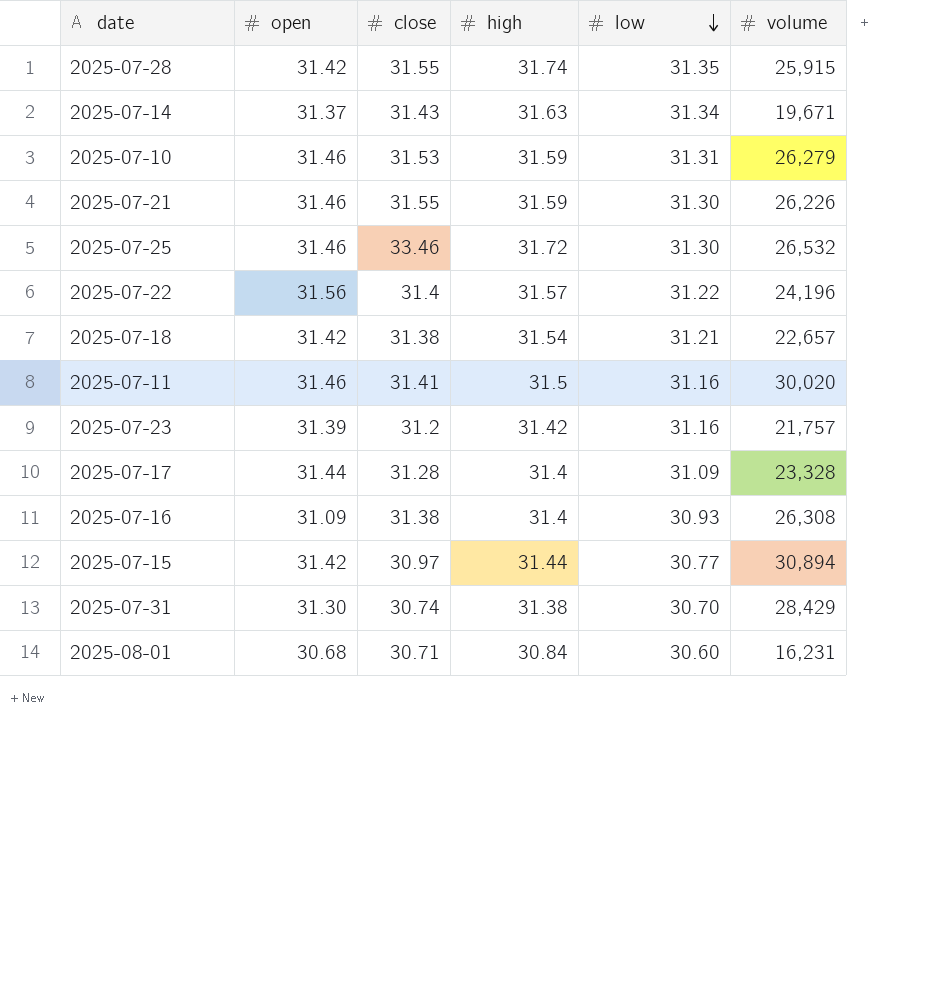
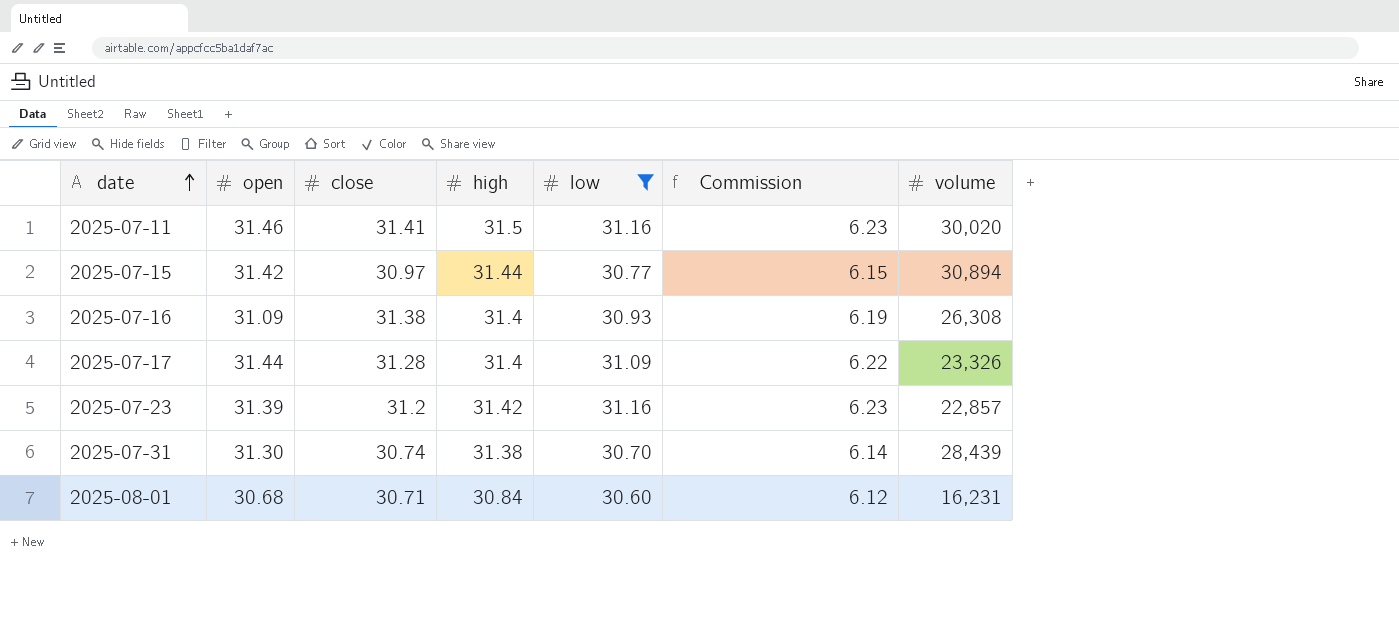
filter: none -> low <= 31.16
row order: low descending -> date ascending
column Commission | formula: none -> [low] * 0.2
2025-07-17 | volume: 23,328 -> 23,326
2025-07-23 | volume: 21,757 -> 22,857
2025-07-31 | volume: 28,429 -> 28,439

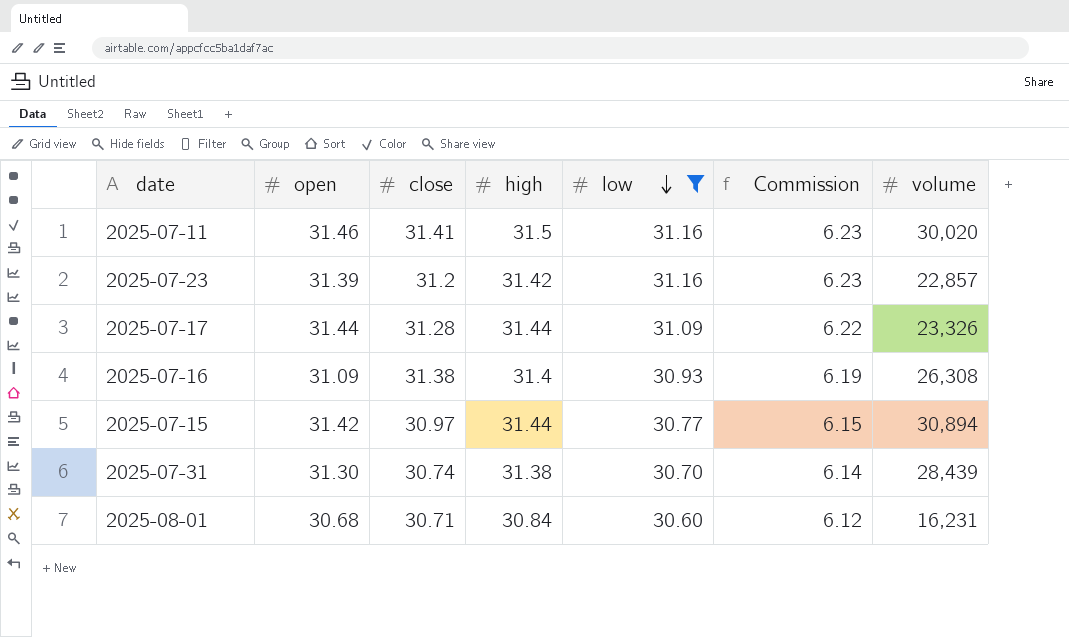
row order: date ascending -> low descending
2025-07-17 | high: 31.4 -> 31.44

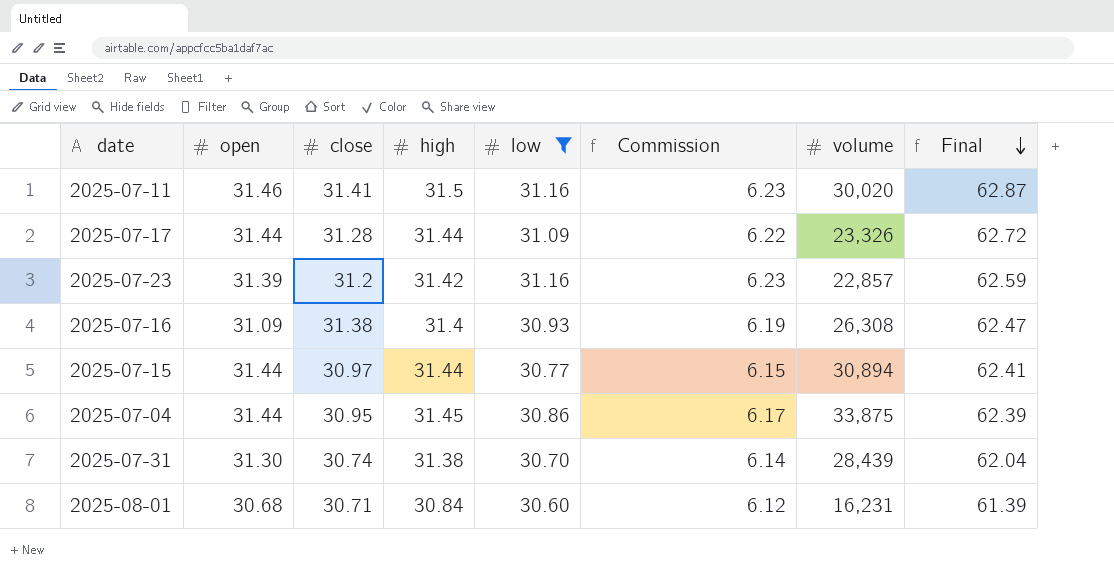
row order: low descending -> Final descending
column Final | formula: none -> [open] + [close]
2025-07-15 | open: 31.42 -> 31.44
row 2025-07-04: none -> 31.44 | 30.95 | 31.45 | 30.86 | 6.17 | 33,875 | 62.39

